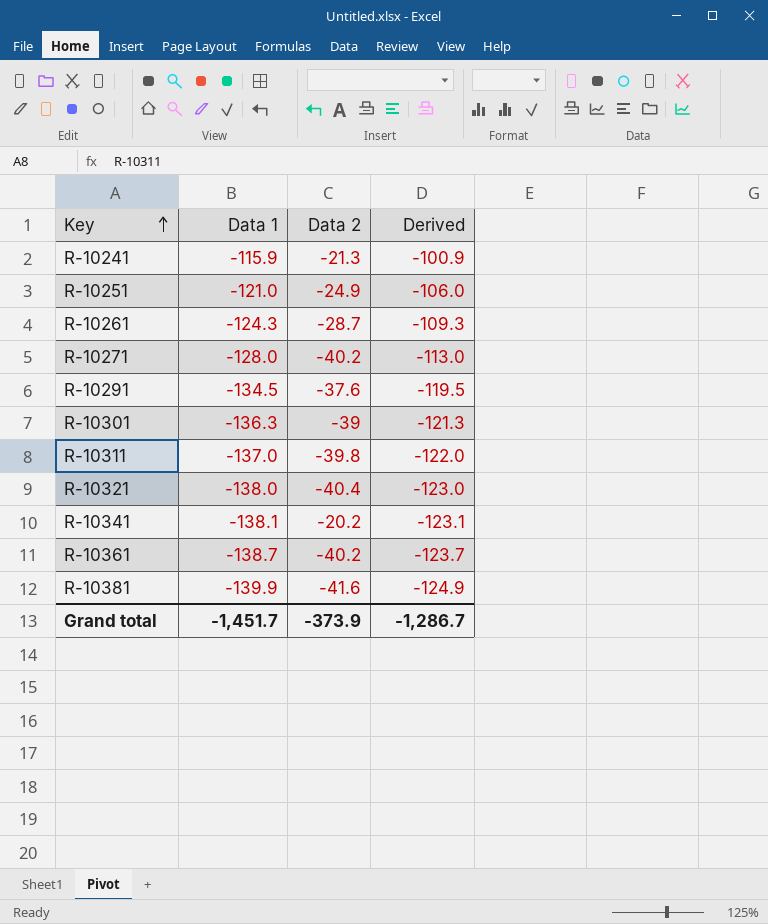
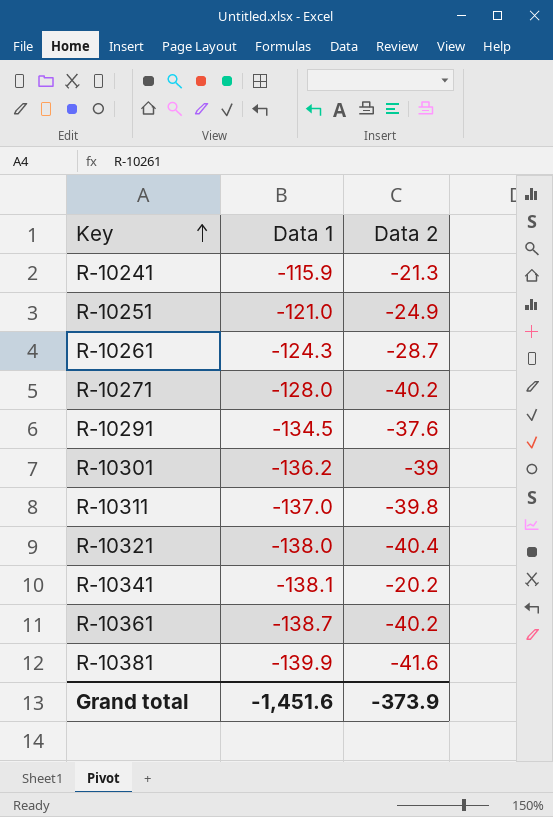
column Derived | formula: [Data 1] + 15 -> none
R-10301 | Data 1: -136.3 -> -136.2
Grand total | Data 1: -1,451.7 -> -1,451.6

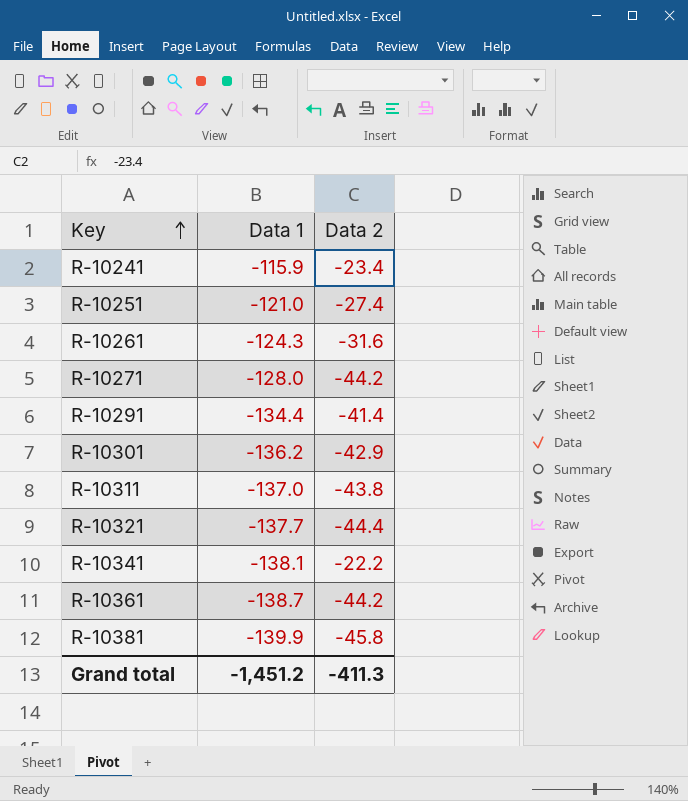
R-10241 | Data 2: -21.3 -> -23.4
R-10251 | Data 2: -24.9 -> -27.4
R-10261 | Data 2: -28.7 -> -31.6
R-10271 | Data 2: -40.2 -> -44.2
R-10291 | Data 1: -134.5 -> -134.4
R-10291 | Data 2: -37.6 -> -41.4
R-10301 | Data 2: -39 -> -42.9
R-10311 | Data 2: -39.8 -> -43.8
R-10321 | Data 1: -138.0 -> -137.7
R-10321 | Data 2: -40.4 -> -44.4
R-10341 | Data 2: -20.2 -> -22.2
R-10361 | Data 2: -40.2 -> -44.2
R-10381 | Data 2: -41.6 -> -45.8
Grand total | Data 1: -1,451.6 -> -1,451.2
Grand total | Data 2: -373.9 -> -411.3

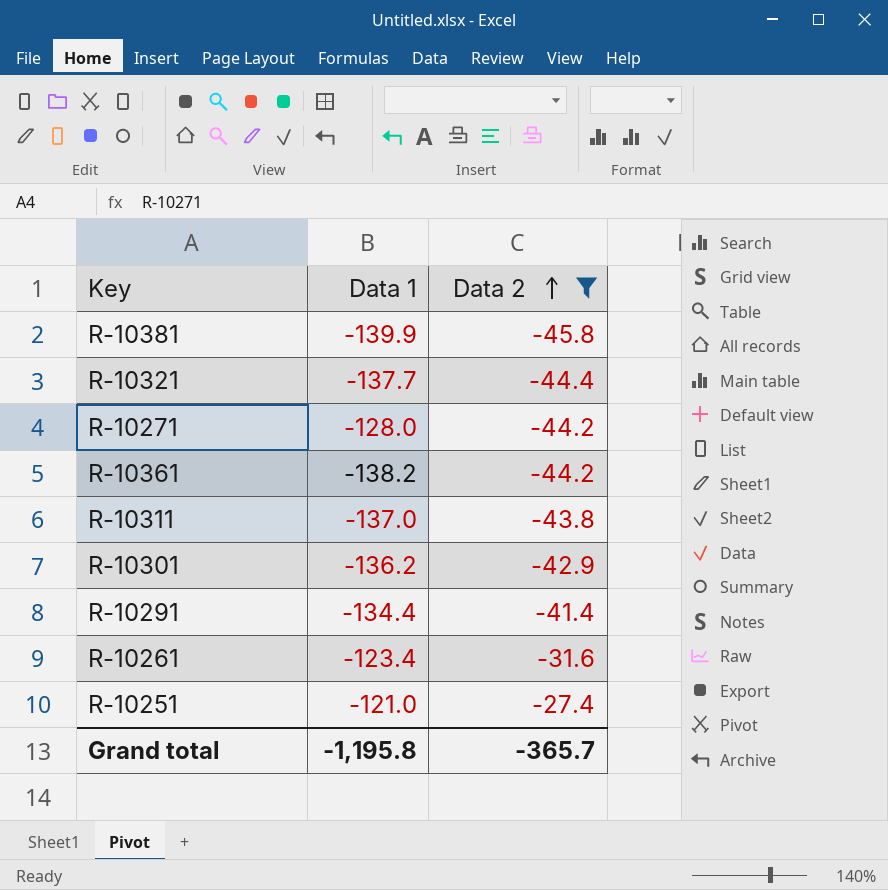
filter: none -> Data 2 <= -27.4
row order: Key ascending -> Data 2 ascending
R-10361 | Data 1: -138.7 -> -138.2
R-10261 | Data 1: -124.3 -> -123.4
Grand total | Data 1: -1,451.2 -> -1,195.8
Grand total | Data 2: -411.3 -> -365.7

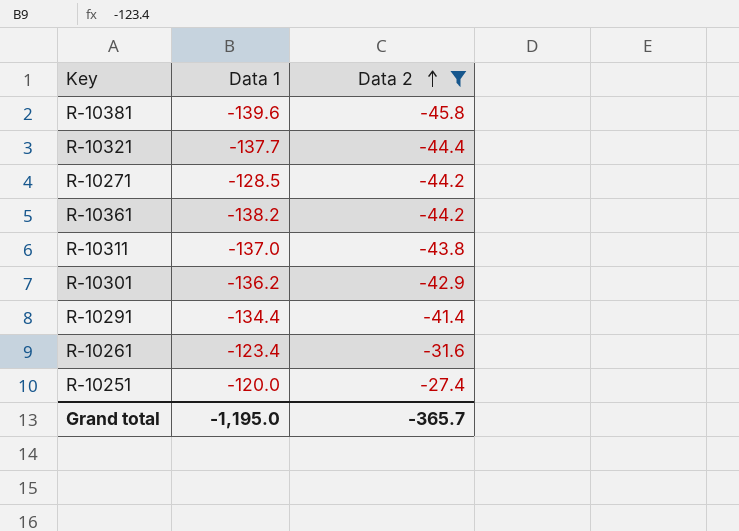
R-10381 | Data 1: -139.9 -> -139.6
R-10271 | Data 1: -128.0 -> -128.5
R-10251 | Data 1: -121.0 -> -120.0
Grand total | Data 1: -1,195.8 -> -1,195.0

